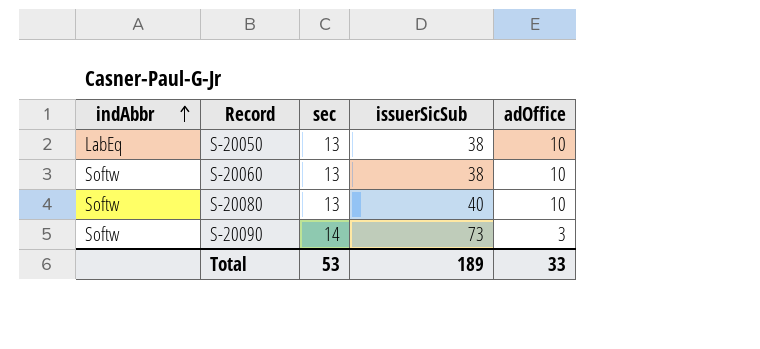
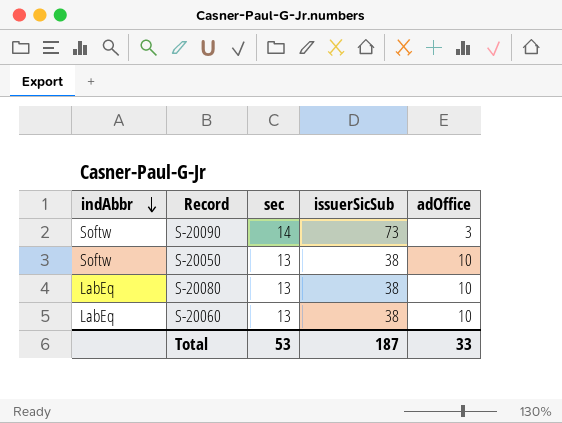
row order: indAbbr ascending -> indAbbr descending
S-20050 | indAbbr: LabEq -> Softw
S-20080 | indAbbr: Softw -> LabEq
S-20080 | issuerSicSub: 40 -> 38
S-20060 | indAbbr: Softw -> LabEq
Total | issuerSicSub: 189 -> 187

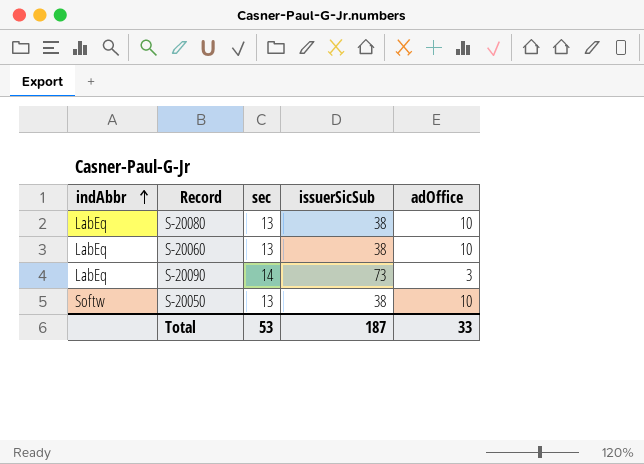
row order: indAbbr descending -> indAbbr ascending
S-20090 | indAbbr: Softw -> LabEq

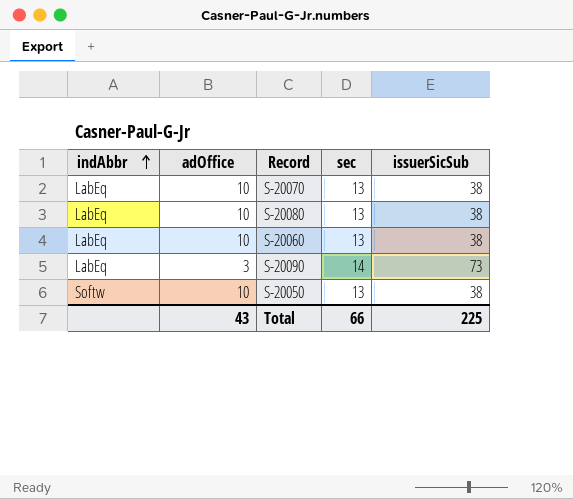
column adOffice | position: 5 -> 2
row S-20070: none -> LabEq | 10 | 13 | 38
Total | adOffice: 33 -> 43
Total | sec: 53 -> 66
Total | issuerSicSub: 187 -> 225

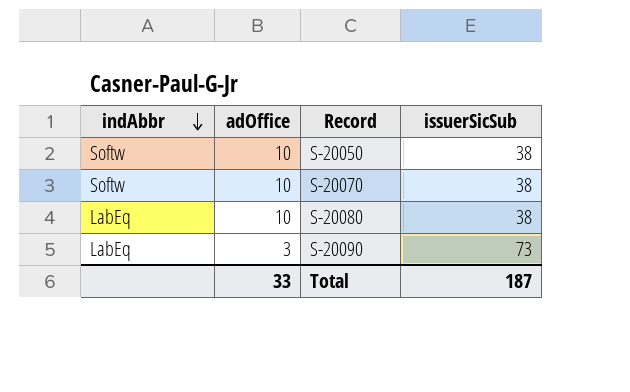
row order: indAbbr ascending -> indAbbr descending
column sec | position: 4 -> none
row S-20060: LabEq | 10 | 13 | 38 -> none
S-20070 | indAbbr: LabEq -> Softw
Total | adOffice: 43 -> 33
Total | issuerSicSub: 225 -> 187

